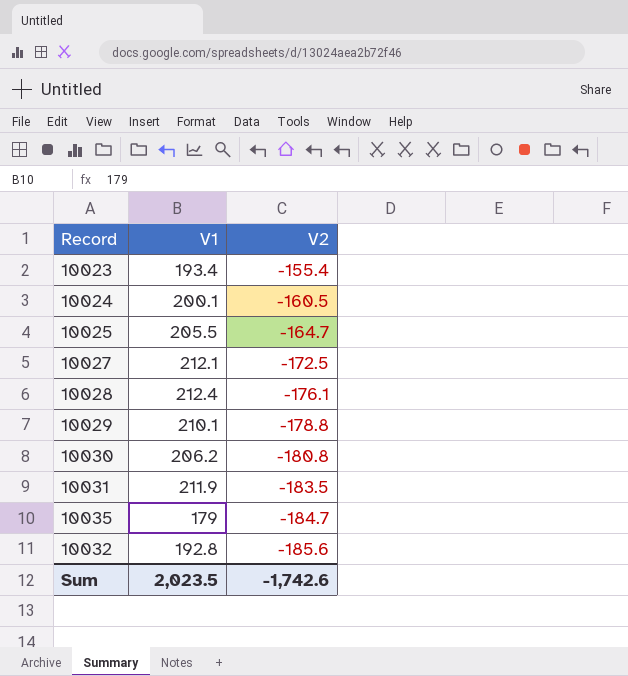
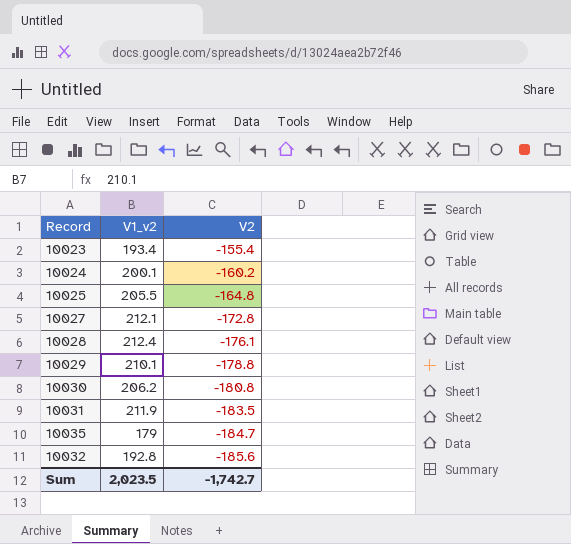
column name: V1 -> V1_v2
10024 | V2: -160.5 -> -160.2
10025 | V2: -164.7 -> -164.8
10027 | V2: -172.5 -> -172.8
Sum | V2: -1,742.6 -> -1,742.7

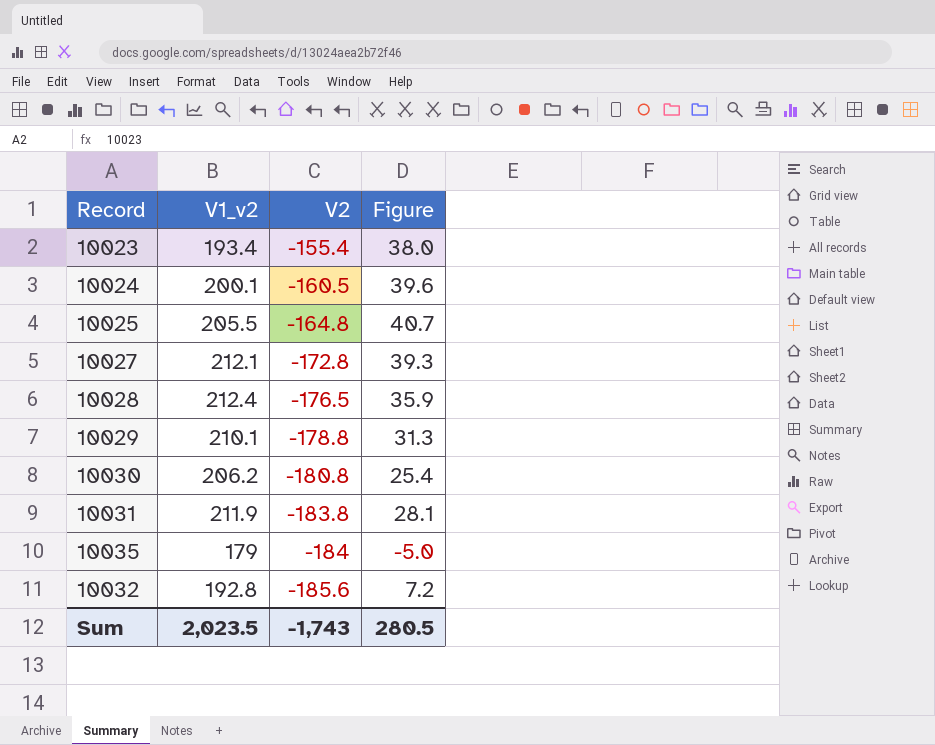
column Figure | formula: none -> [V1_v2] + [V2]
10024 | V2: -160.2 -> -160.5
10028 | V2: -176.1 -> -176.5
10031 | V2: -183.5 -> -183.8
10035 | V2: -184.7 -> -184
Sum | V2: -1,742.7 -> -1,743

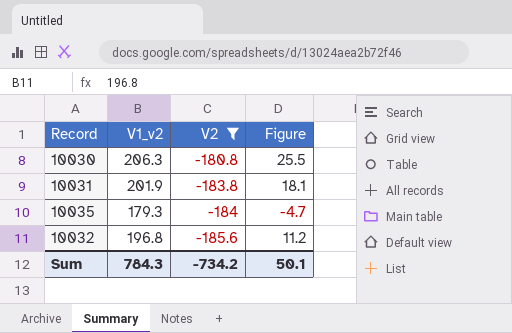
filter: none -> V2 <= -180.8
10030 | V1_v2: 206.2 -> 206.3
10030 | Figure: 25.4 -> 25.5
10031 | V1_v2: 211.9 -> 201.9
10031 | Figure: 28.1 -> 18.1
10035 | V1_v2: 179 -> 179.3
10035 | Figure: -5.0 -> -4.7
10032 | V1_v2: 192.8 -> 196.8
10032 | Figure: 7.2 -> 11.2
Sum | V1_v2: 2,023.5 -> 784.3
Sum | V2: -1,743 -> -734.2
Sum | Figure: 280.5 -> 50.1

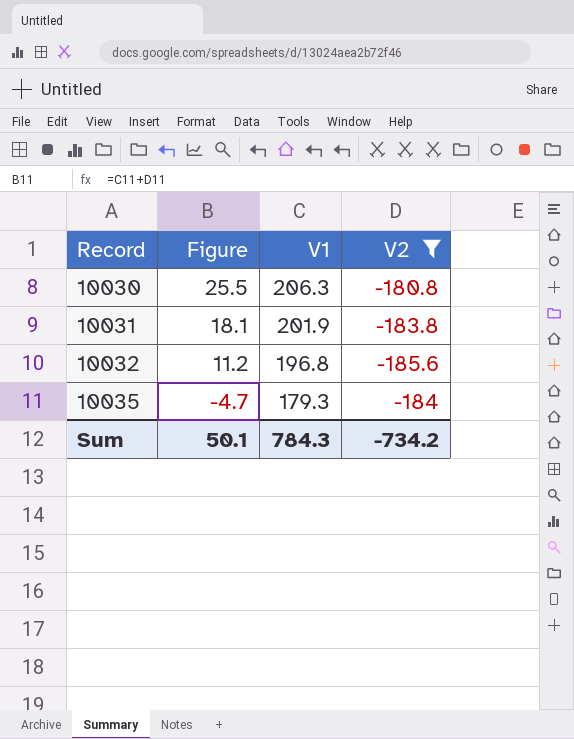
row order: V2 descending -> Record ascending
column Figure | position: 4 -> 2
column name: V1_v2 -> V1

